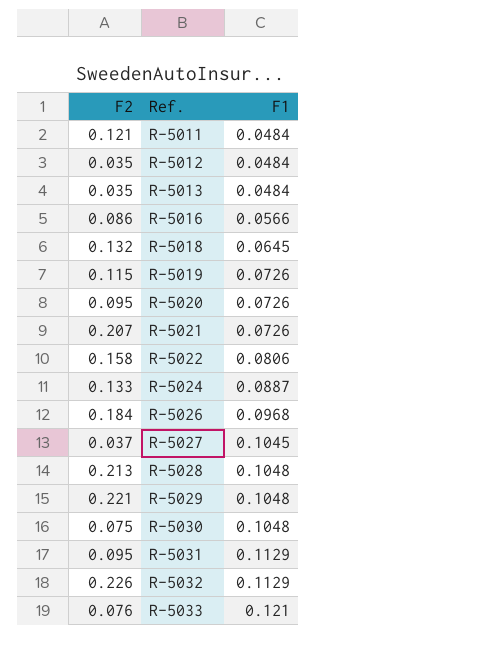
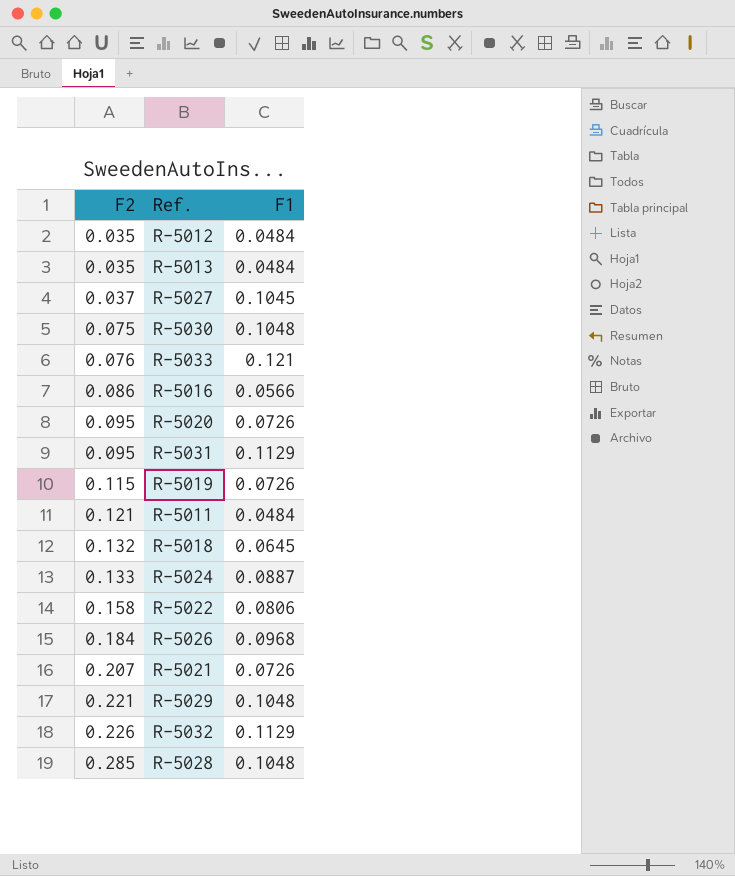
row order: Ref. ascending -> F2 ascending
R-5028 | F2: 0.213 -> 0.285

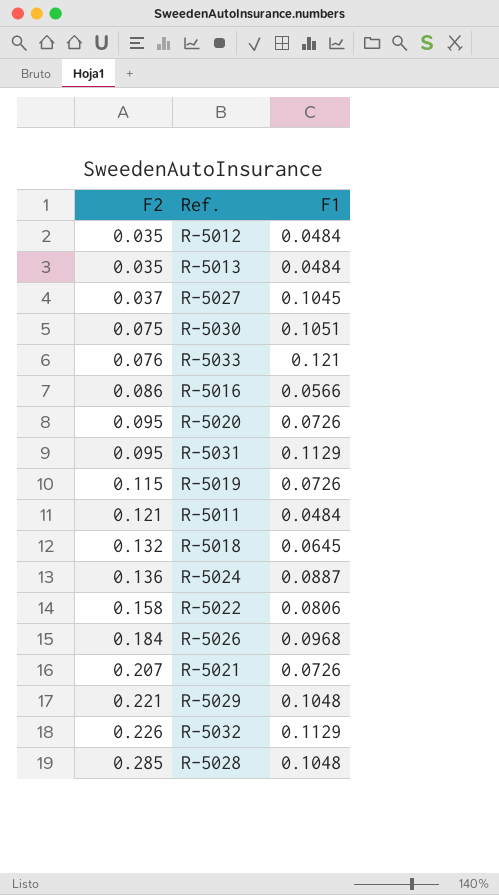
R-5030 | F1: 0.1048 -> 0.1051
R-5024 | F2: 0.133 -> 0.136

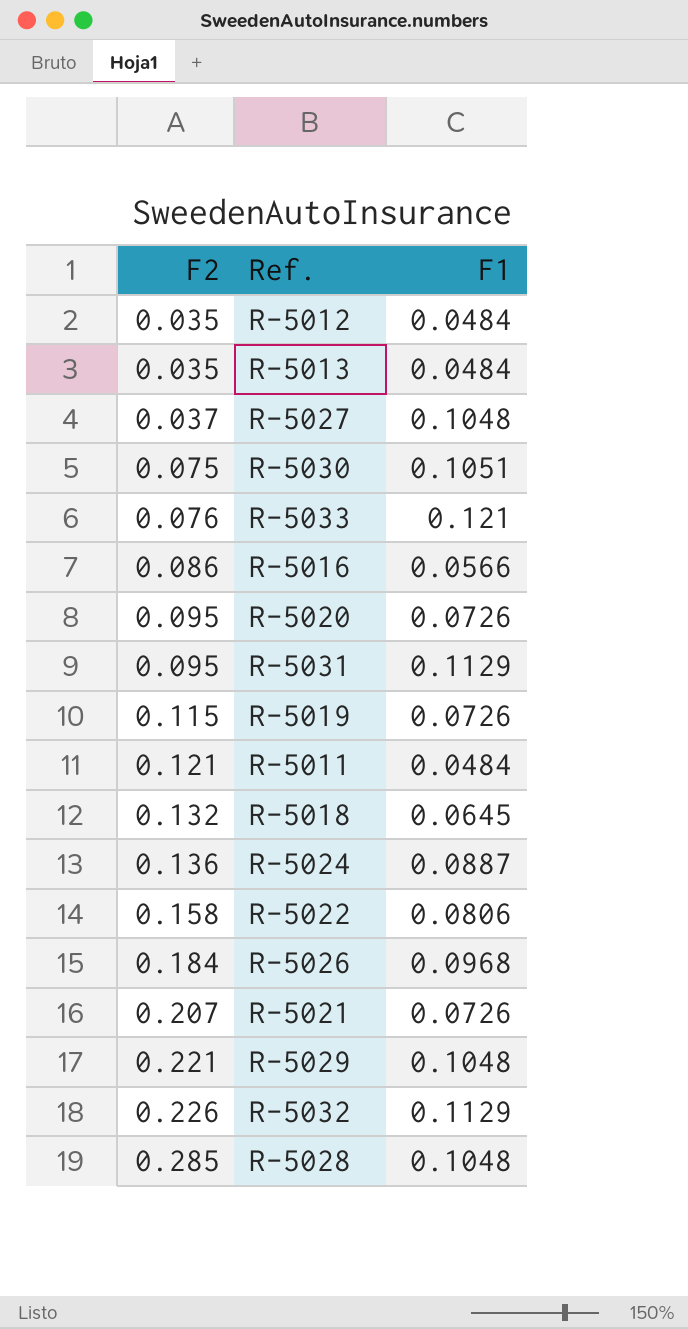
R-5027 | F1: 0.1045 -> 0.1048

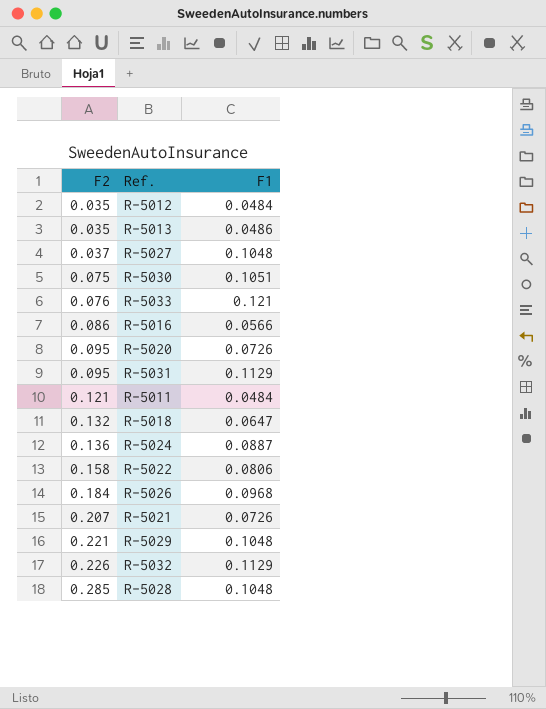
row R-5019: 0.115 | 0.0726 -> none
R-5013 | F1: 0.0484 -> 0.0486
R-5018 | F1: 0.0645 -> 0.0647

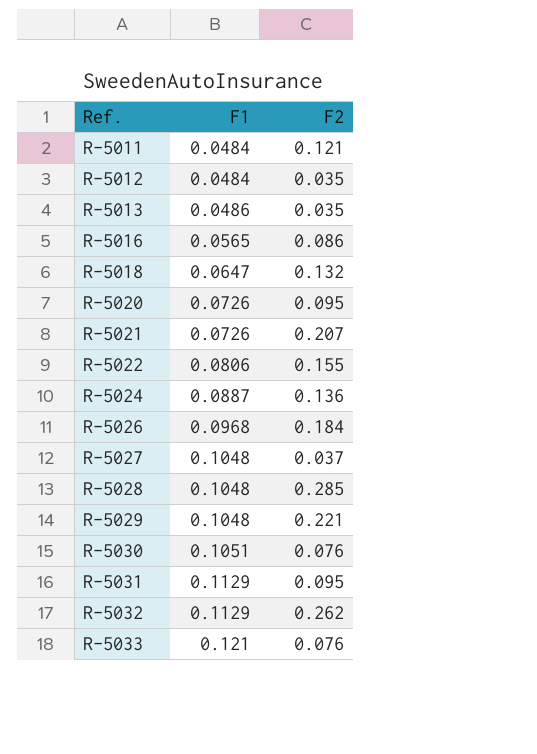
row order: F2 ascending -> Ref. ascending
column F2 | position: 1 -> 3
R-5016 | F1: 0.0566 -> 0.0565
R-5022 | F2: 0.158 -> 0.155
R-5030 | F2: 0.075 -> 0.076
R-5032 | F2: 0.226 -> 0.262

